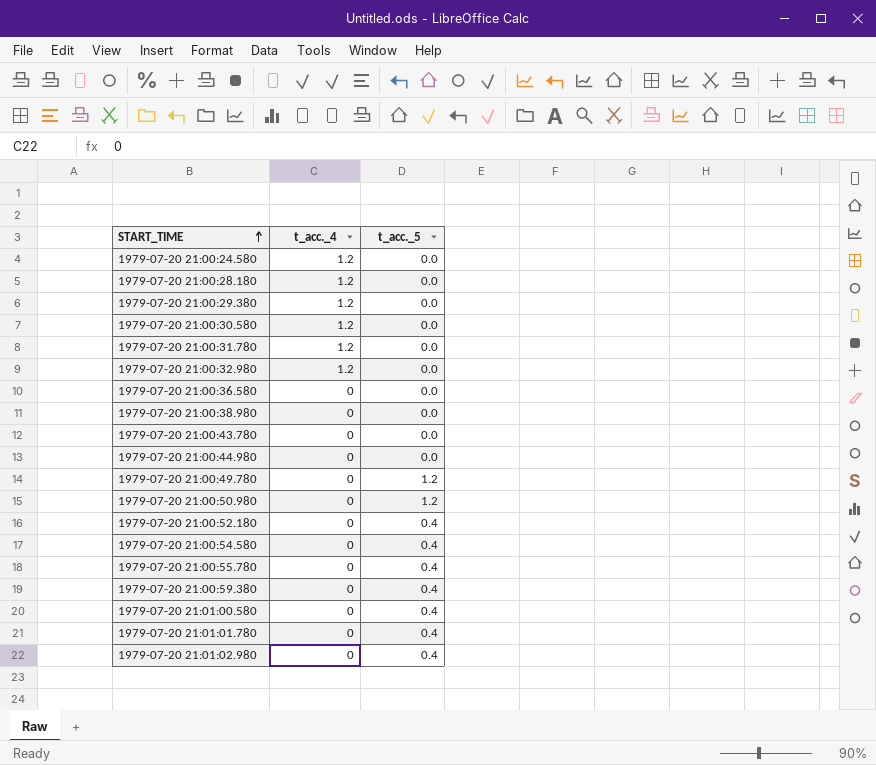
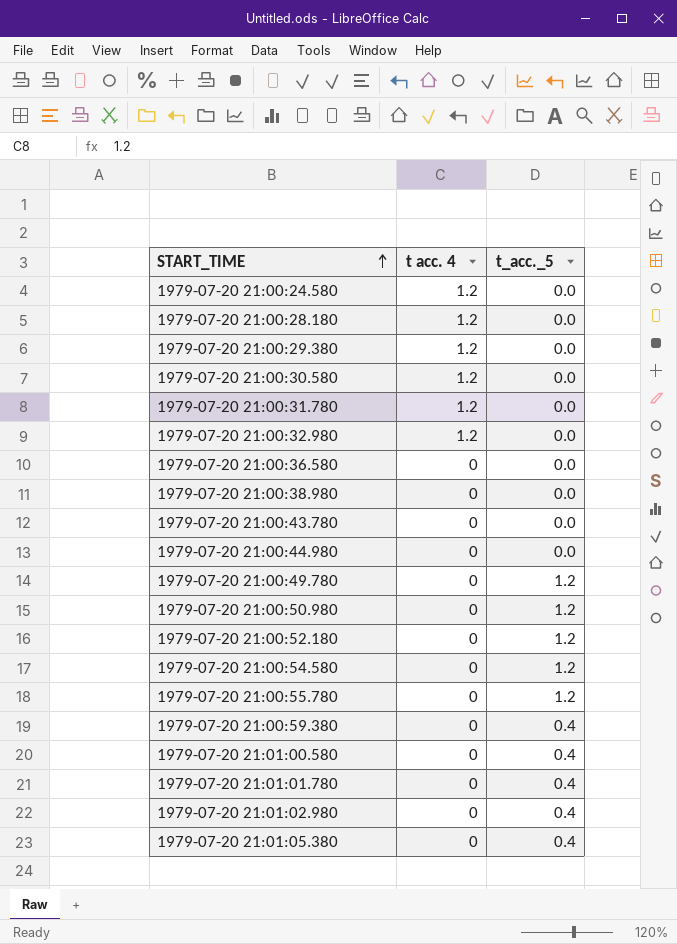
column name: t_acc._4 -> t acc. 4
1979-07-20 21:00:52.180 | t_acc._5: 0.4 -> 1.2
1979-07-20 21:00:54.580 | t_acc._5: 0.4 -> 1.2
1979-07-20 21:00:55.780 | t_acc._5: 0.4 -> 1.2
row 1979-07-20 21:01:05.380: none -> 0 | 0.4

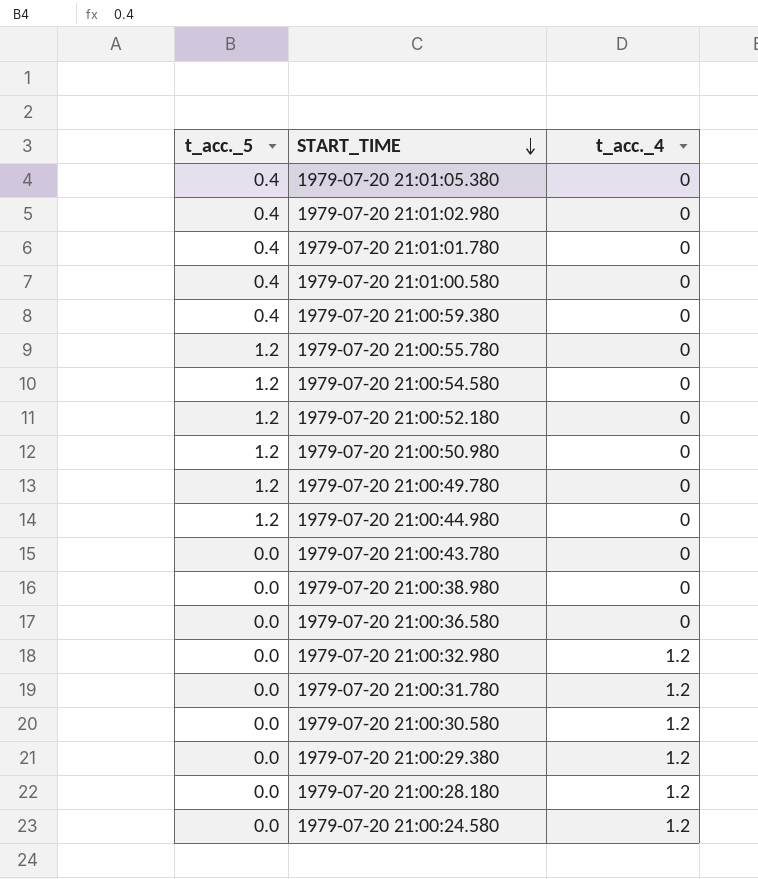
row order: START_TIME ascending -> START_TIME descending
column t_acc._5 | position: 3 -> 1
column name: t acc. 4 -> t_acc._4
1979-07-20 21:00:44.980 | t_acc._5: 0.0 -> 1.2

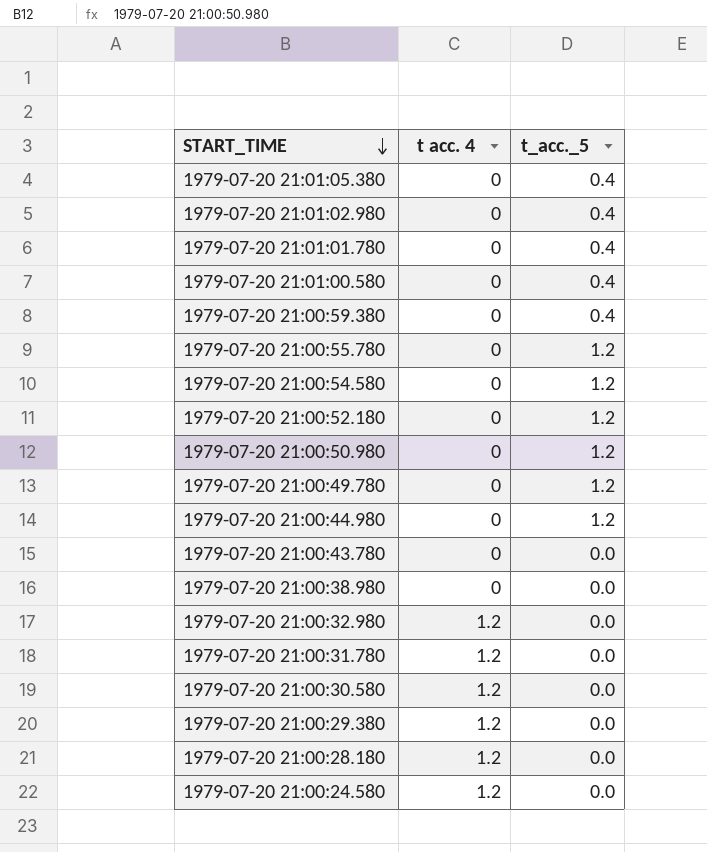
column name: t_acc._4 -> t acc. 4
column t_acc._5 | position: 1 -> 3
row 1979-07-20 21:00:36.580: 0.0 | 0 -> none

